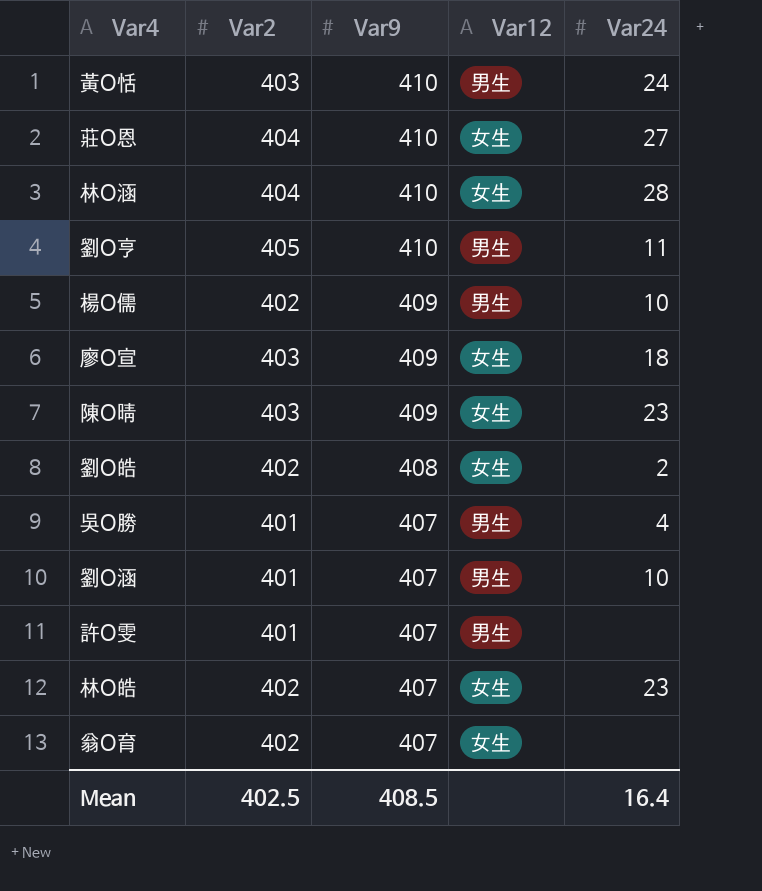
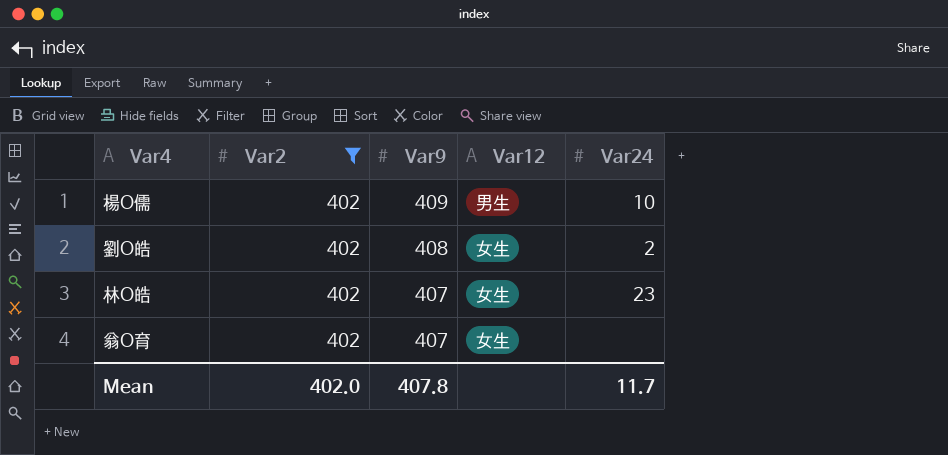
filter: none -> Var2 = 402
Mean | Var2: 402.5 -> 402.0
Mean | Var9: 408.5 -> 407.8
Mean | Var24: 16.4 -> 11.7

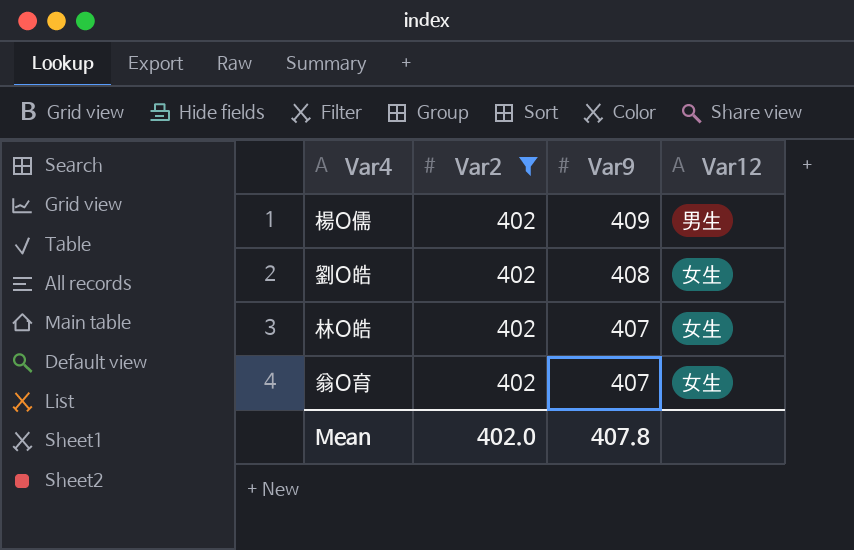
column Var24 | position: 5 -> none

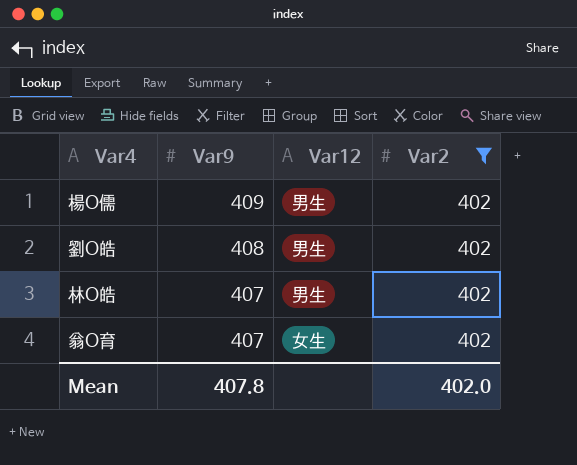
column Var2 | position: 2 -> 4
劉O皓 | Var12: 女生 -> 男生
林O皓 | Var12: 女生 -> 男生

